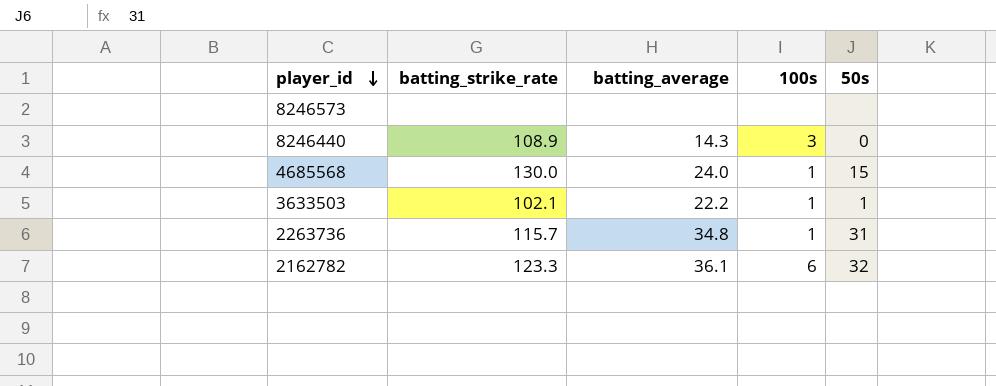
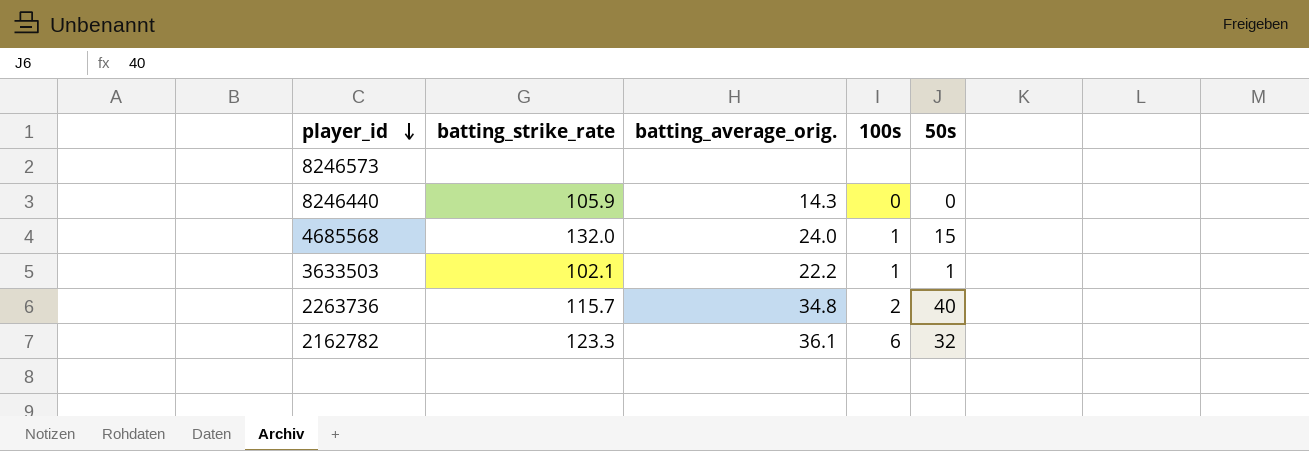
column name: batting_average -> batting_average_orig.
8246440 | batting_strike_rate: 108.9 -> 105.9
8246440 | 100s: 3 -> 0
4685568 | batting_strike_rate: 130.0 -> 132.0
2263736 | 100s: 1 -> 2
2263736 | 50s: 31 -> 40

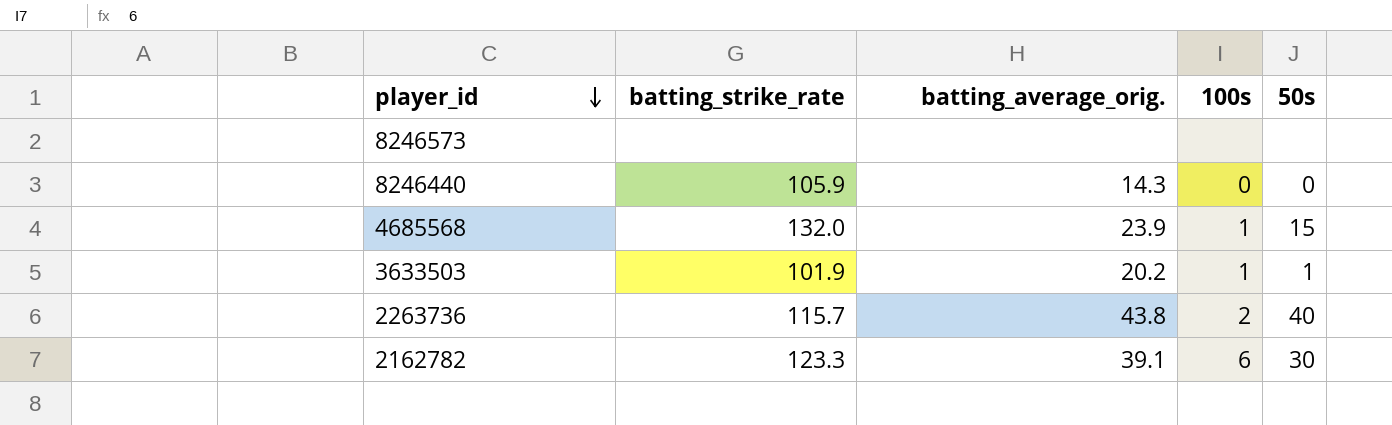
4685568 | batting_average_orig.: 24.0 -> 23.9
3633503 | batting_strike_rate: 102.1 -> 101.9
3633503 | batting_average_orig.: 22.2 -> 20.2
2263736 | batting_average_orig.: 34.8 -> 43.8
2162782 | batting_average_orig.: 36.1 -> 39.1
2162782 | 50s: 32 -> 30

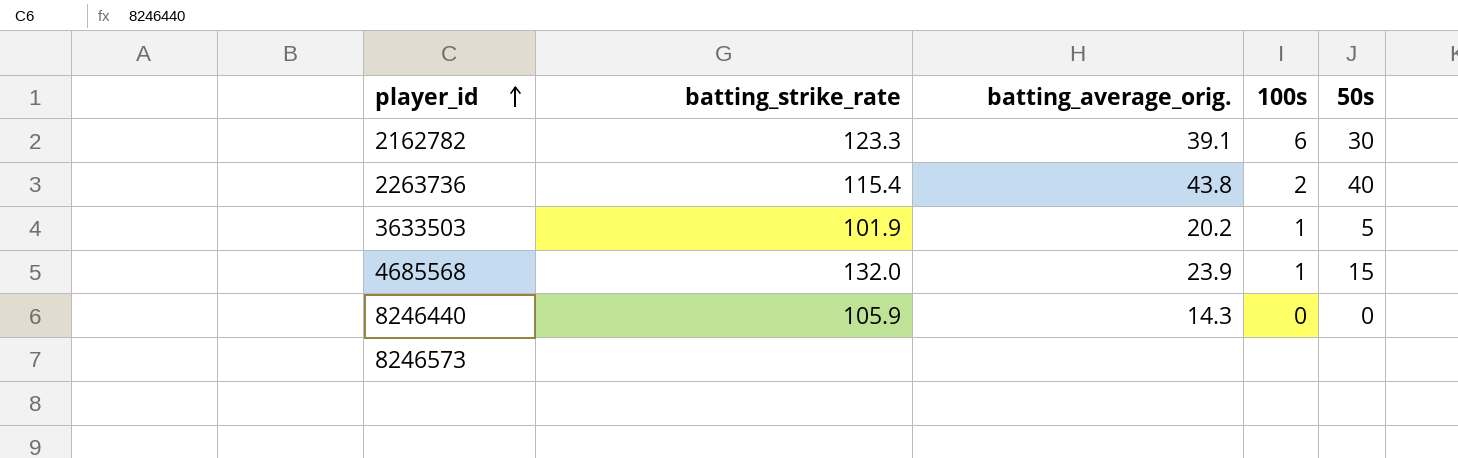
row order: player_id descending -> player_id ascending
2263736 | batting_strike_rate: 115.7 -> 115.4
3633503 | 50s: 1 -> 5

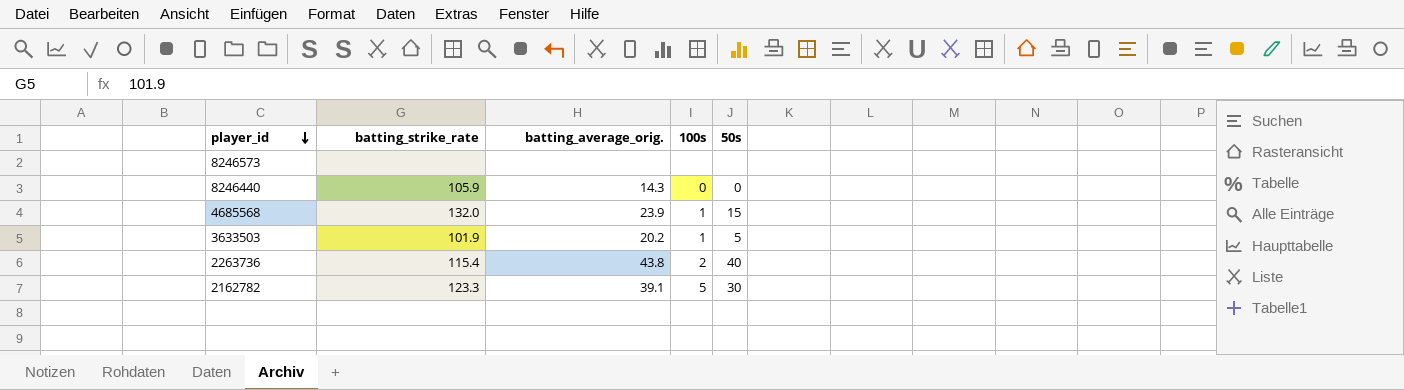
row order: player_id ascending -> player_id descending
2162782 | 100s: 6 -> 5

